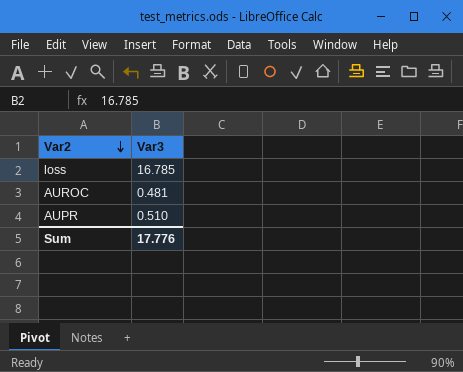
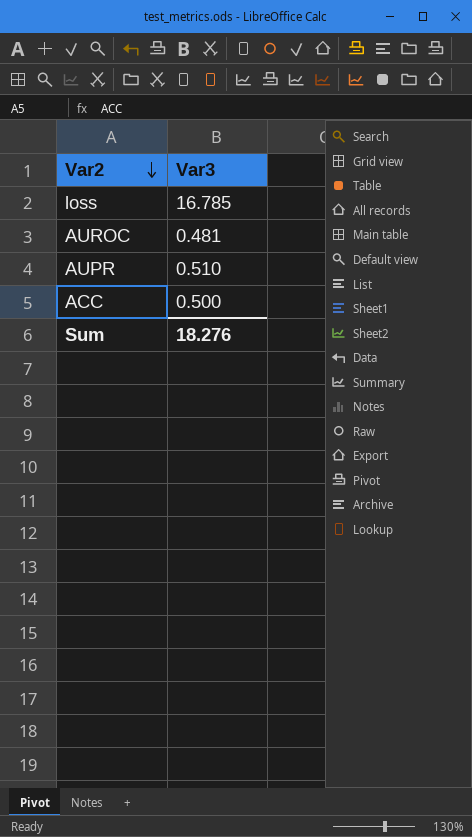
row ACC: none -> 0.500
Sum | Var3: 17.776 -> 18.276

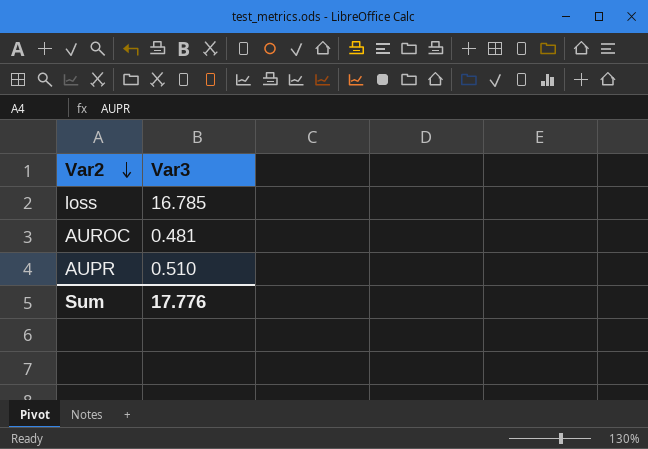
row ACC: 0.500 -> none
Sum | Var3: 18.276 -> 17.776

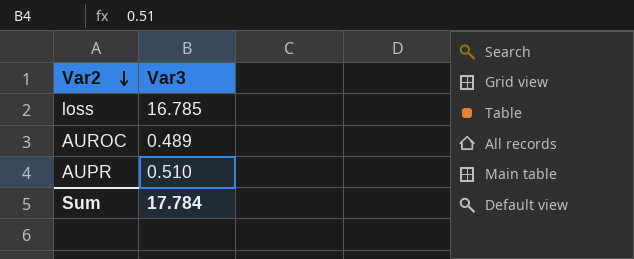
AUROC | Var3: 0.481 -> 0.489
Sum | Var3: 17.776 -> 17.784

